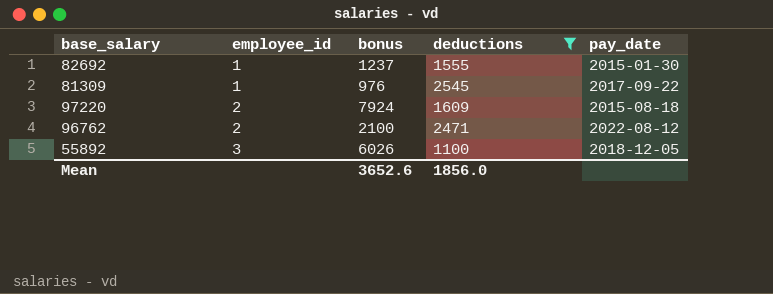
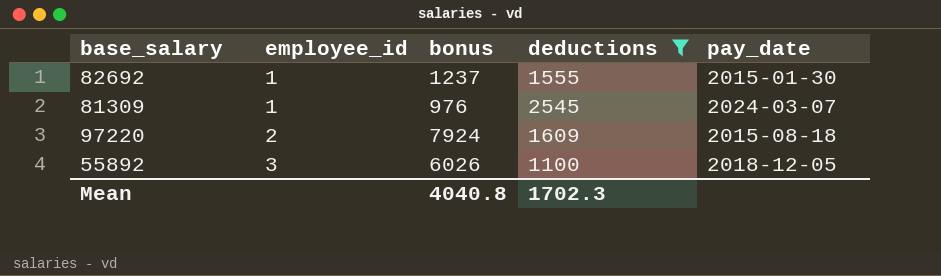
row 96762: 2 | 2100 | 2471 | 2022-08-12 -> none
81309 | pay_date: 2017-09-22 -> 2024-03-07
Mean | bonus: 3652.6 -> 4040.8
Mean | deductions: 1856.0 -> 1702.3

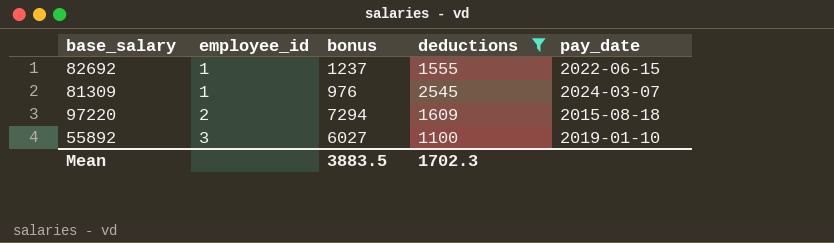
82692 | pay_date: 2015-01-30 -> 2022-06-15
97220 | bonus: 7924 -> 7294
55892 | bonus: 6026 -> 6027
55892 | pay_date: 2018-12-05 -> 2019-01-10
Mean | bonus: 4040.8 -> 3883.5

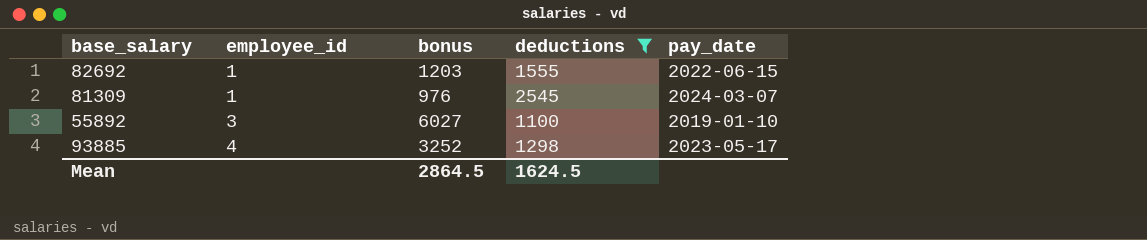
row 97220: 2 | 7294 | 1609 | 2015-08-18 -> none
82692 | bonus: 1237 -> 1203
row 93885: none -> 4 | 3252 | 1298 | 2023-05-17
Mean | bonus: 3883.5 -> 2864.5
Mean | deductions: 1702.3 -> 1624.5

